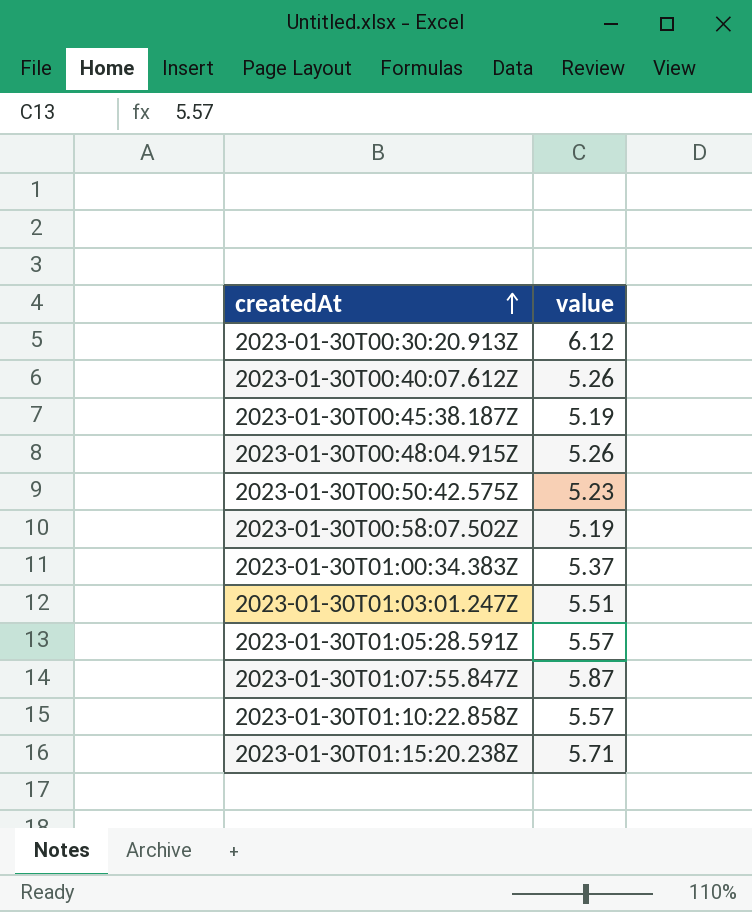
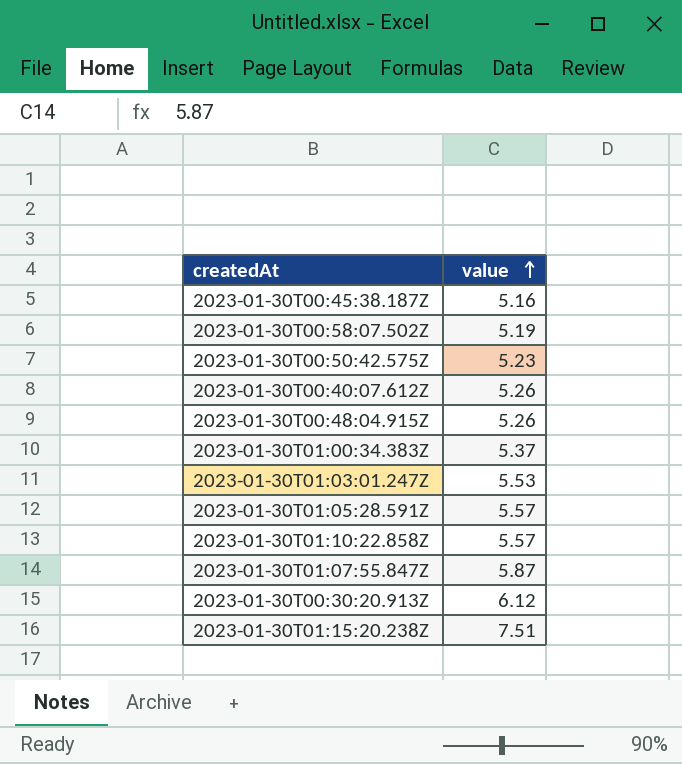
row order: createdAt ascending -> value ascending
2023-01-30T00:45:38.187Z | value: 5.19 -> 5.16
2023-01-30T01:03:01.247Z | value: 5.51 -> 5.53
2023-01-30T01:15:20.238Z | value: 5.71 -> 7.51

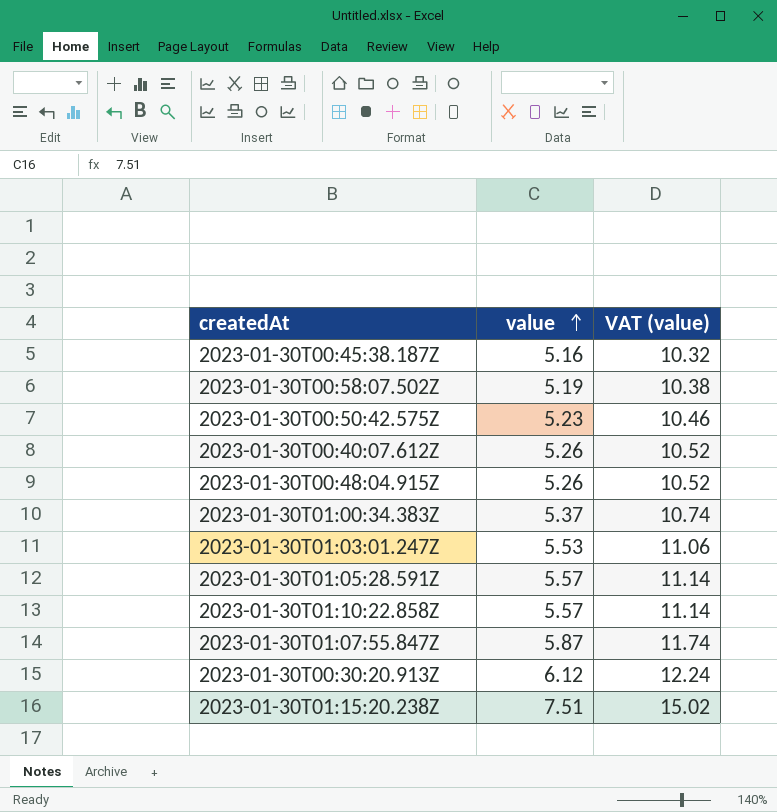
column VAT (value) | formula: none -> [value] * 2

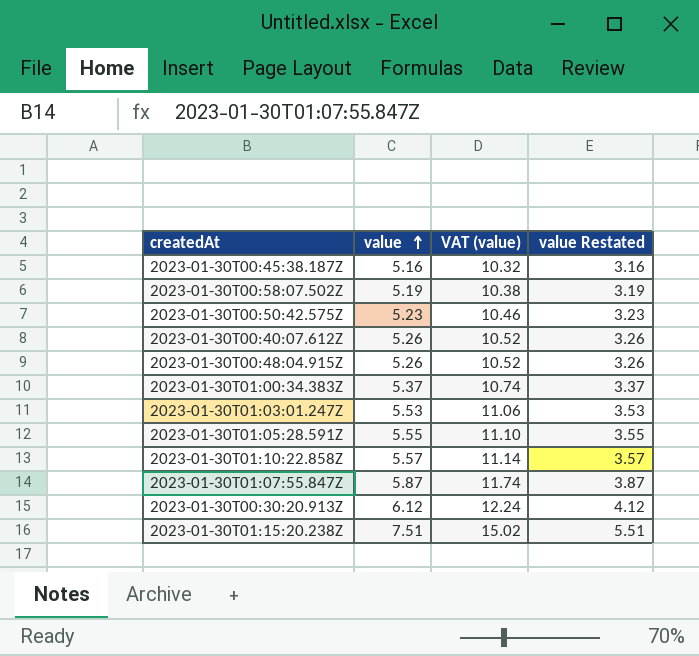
column value Restated | formula: none -> [value] - 2
2023-01-30T01:05:28.591Z | value: 5.57 -> 5.55
2023-01-30T01:05:28.591Z | VAT (value): 11.14 -> 11.10

